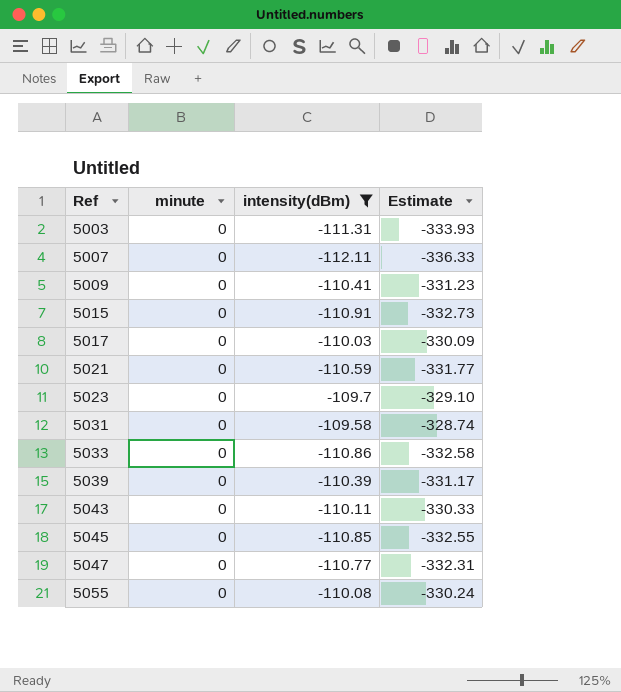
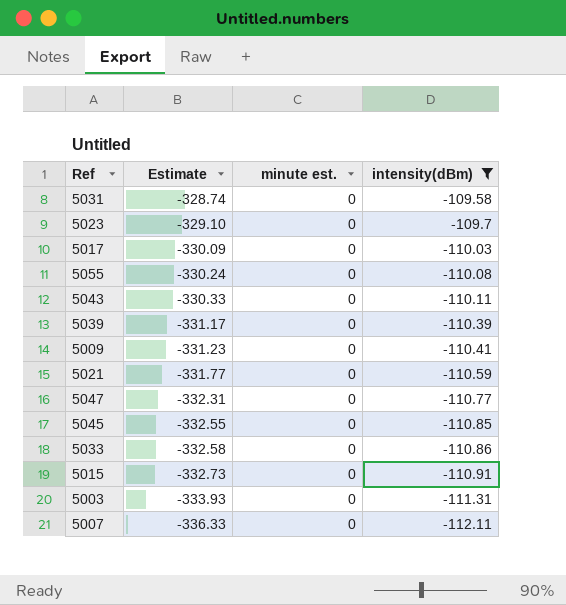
row order: Ref ascending -> Estimate descending
column Estimate | position: 4 -> 2
column name: minute -> minute est.

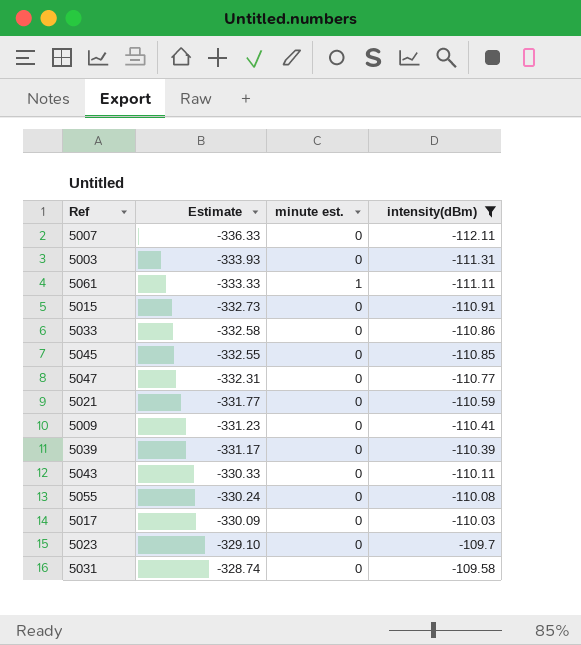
row order: Estimate descending -> Estimate ascending
row 5061: none -> -333.33 | 1 | -111.11

